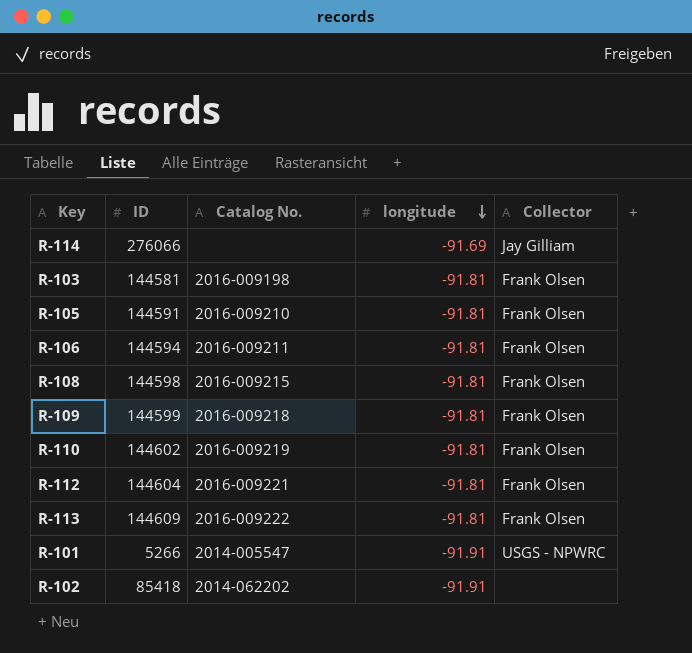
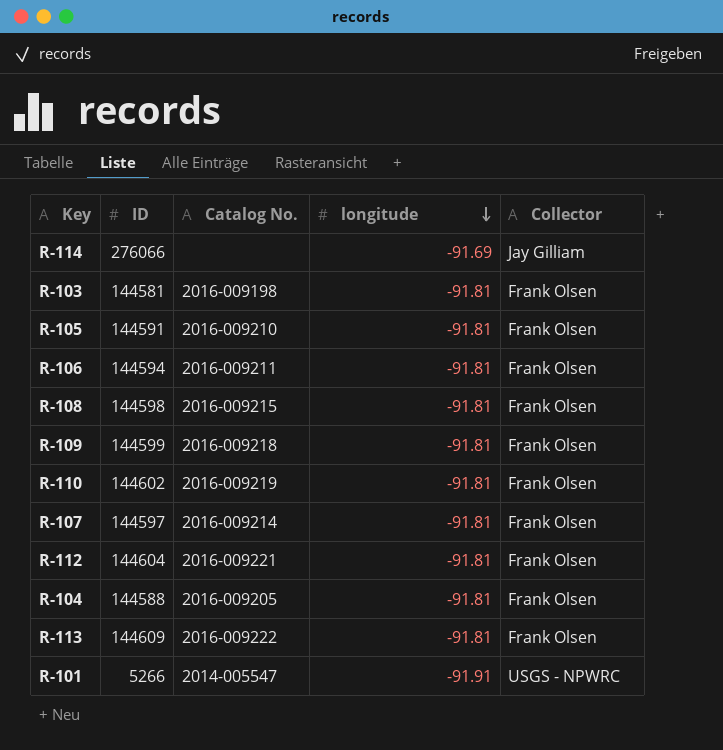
row R-102: 85418 | 2014-062202 | -91.91 | none -> none
row R-107: none -> 144597 | 2016-009214 | -91.81 | Frank Olsen
row R-104: none -> 144588 | 2016-009205 | -91.81 | Frank Olsen

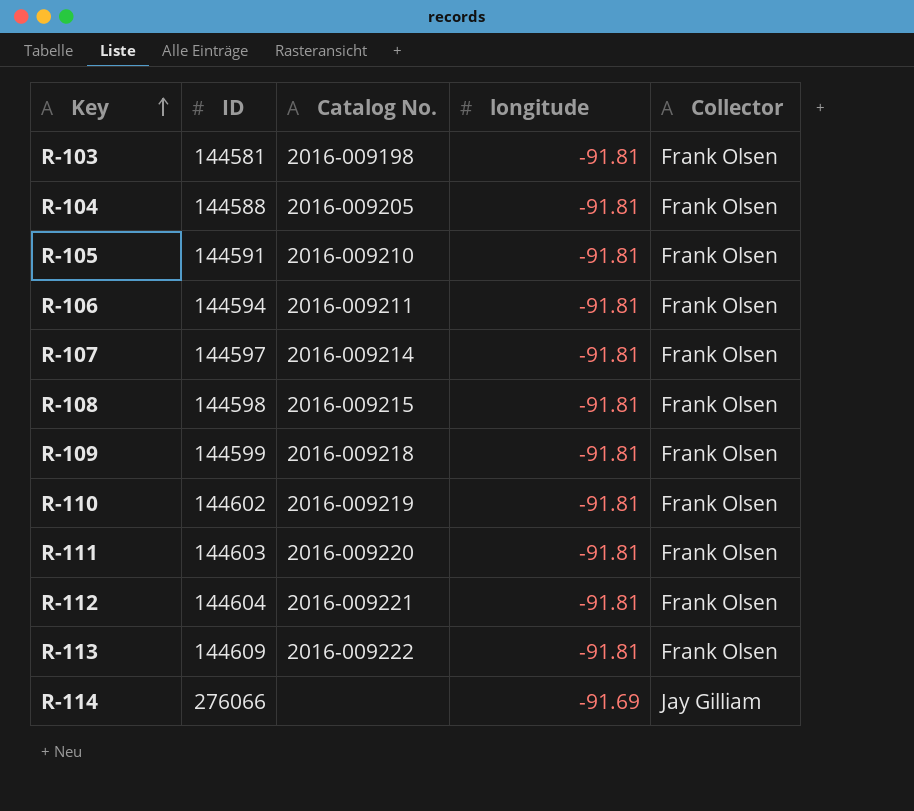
row order: longitude descending -> Key ascending
row R-101: 5266 | 2014-005547 | -91.91 | USGS - NPWRC -> none
row R-111: none -> 144603 | 2016-009220 | -91.81 | Frank Olsen

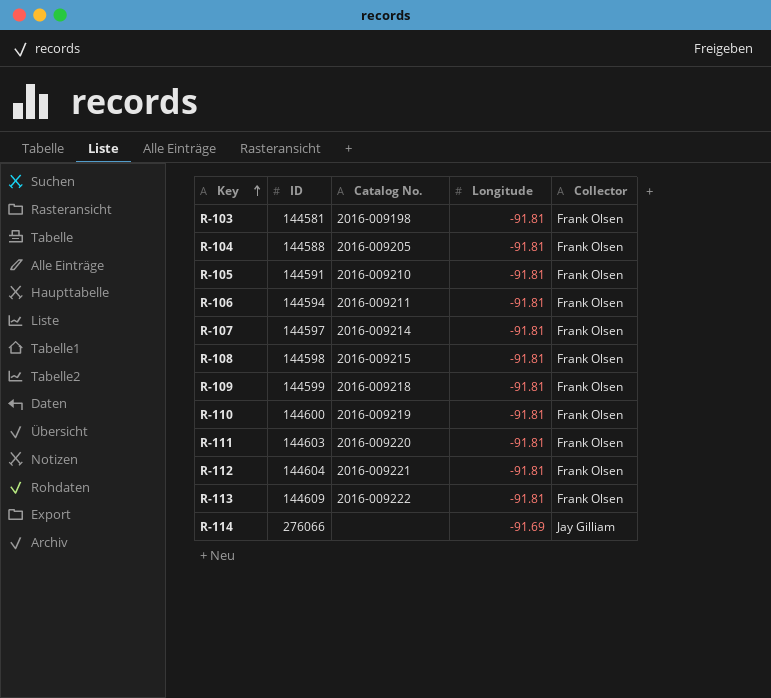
column name: longitude -> Longitude
R-110 | ID: 144602 -> 144600

